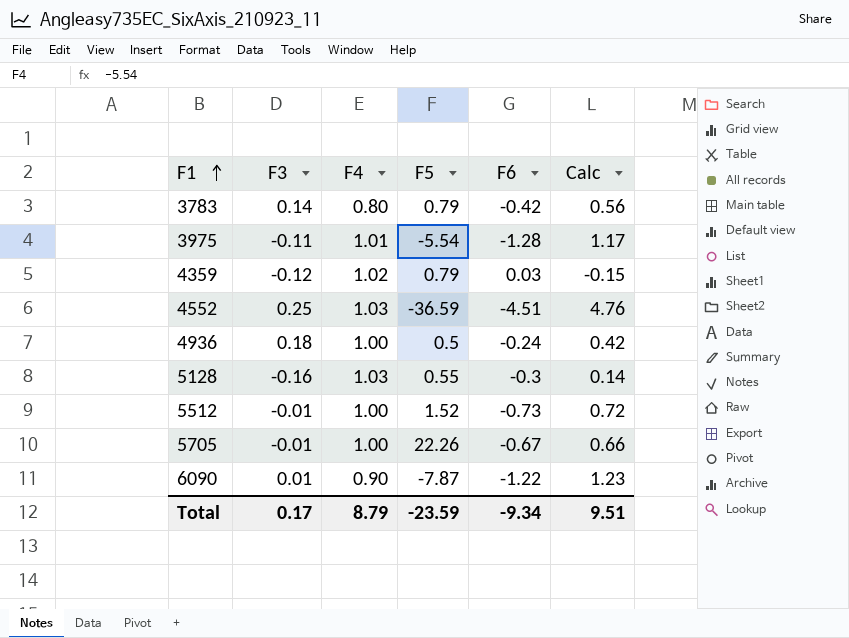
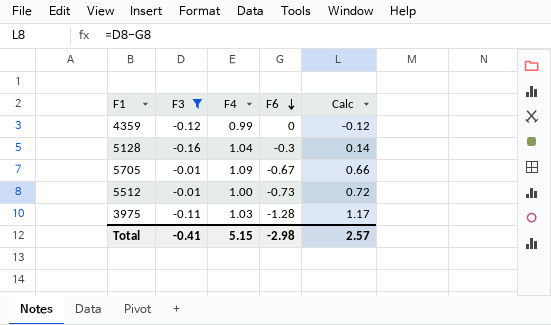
filter: none -> F3 <= -0.01
row order: F1 ascending -> F6 descending
column F5 | position: 4 -> none
4359 | F4: 1.02 -> 0.99
4359 | F6: 0.03 -> 0
4359 | Calc: -0.15 -> -0.12
5128 | F4: 1.03 -> 1.04
5705 | F4: 1.00 -> 1.09
3975 | F4: 1.01 -> 1.03
Total | F3: 0.17 -> -0.41
Total | F4: 8.79 -> 5.15
Total | F6: -9.34 -> -2.98
Total | Calc: 9.51 -> 2.57

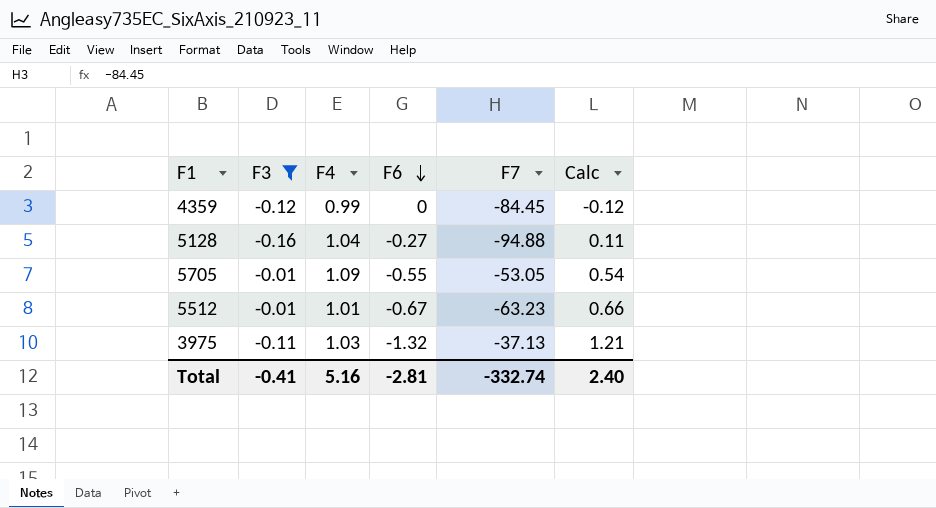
column F7 | position: none -> 5
5128 | F6: -0.3 -> -0.27
5128 | Calc: 0.14 -> 0.11
5705 | F6: -0.67 -> -0.55
5705 | Calc: 0.66 -> 0.54
5512 | F4: 1.00 -> 1.01
5512 | F6: -0.73 -> -0.67
5512 | Calc: 0.72 -> 0.66
3975 | F6: -1.28 -> -1.32
3975 | Calc: 1.17 -> 1.21
Total | F4: 5.15 -> 5.16
Total | F6: -2.98 -> -2.81
Total | Calc: 2.57 -> 2.40

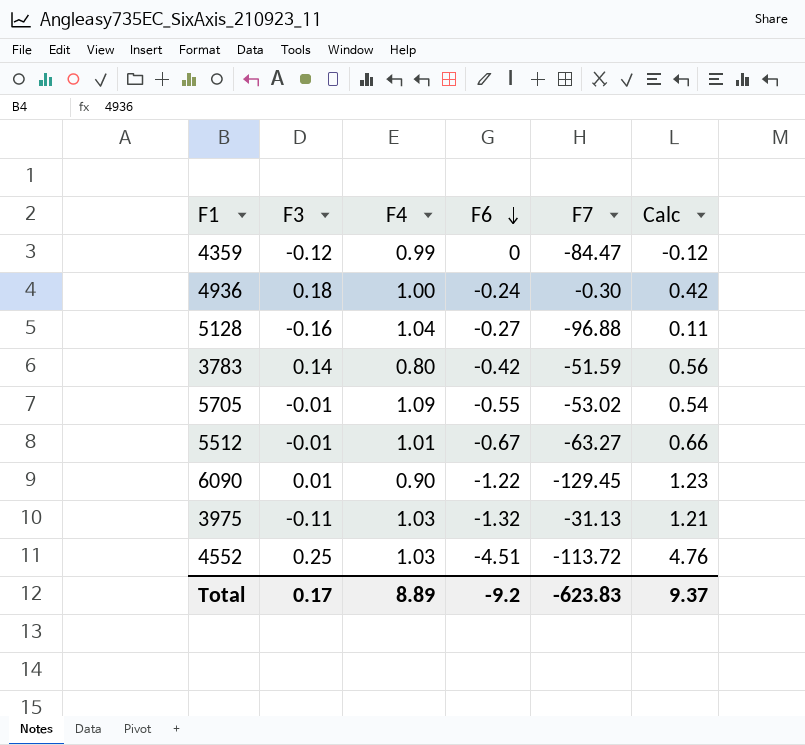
filter: F3 <= -0.01 -> none
4359 | F7: -84.45 -> -84.47
5128 | F7: -94.88 -> -96.88
5705 | F7: -53.05 -> -53.02
5512 | F7: -63.23 -> -63.27
3975 | F7: -37.13 -> -31.13
Total | F3: -0.41 -> 0.17
Total | F4: 5.16 -> 8.89
Total | F6: -2.81 -> -9.2
Total | F7: -332.74 -> -623.83
Total | Calc: 2.40 -> 9.37

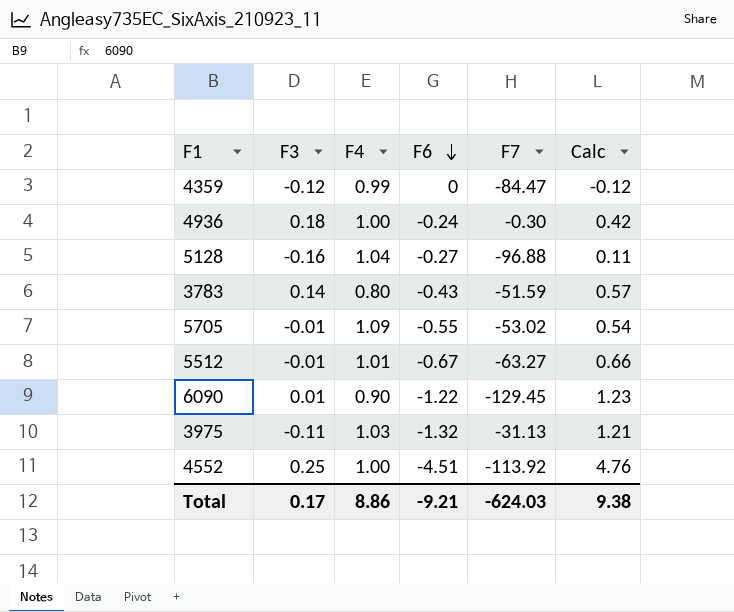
3783 | F6: -0.42 -> -0.43
3783 | Calc: 0.56 -> 0.57
4552 | F4: 1.03 -> 1.00
4552 | F7: -113.72 -> -113.92
Total | F4: 8.89 -> 8.86
Total | F6: -9.2 -> -9.21
Total | F7: -623.83 -> -624.03
Total | Calc: 9.37 -> 9.38

